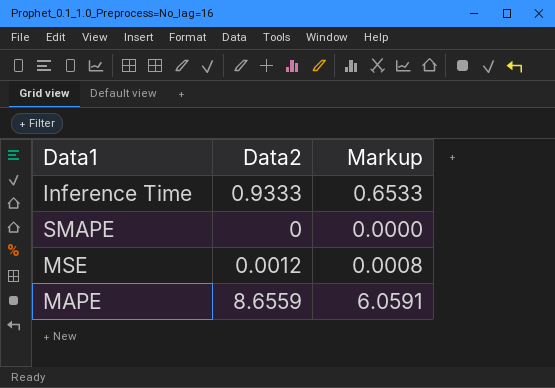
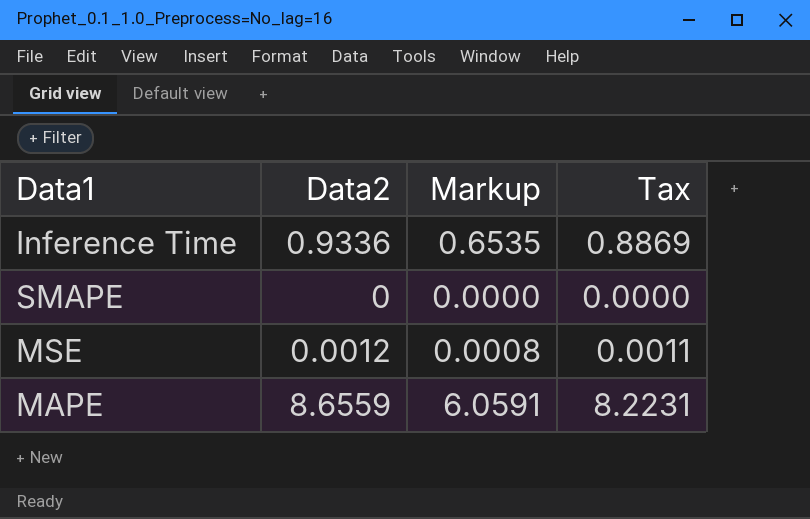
column Tax | formula: none -> [Data2] * 0.95
Inference Time | Data2: 0.9333 -> 0.9336
Inference Time | Markup: 0.6533 -> 0.6535

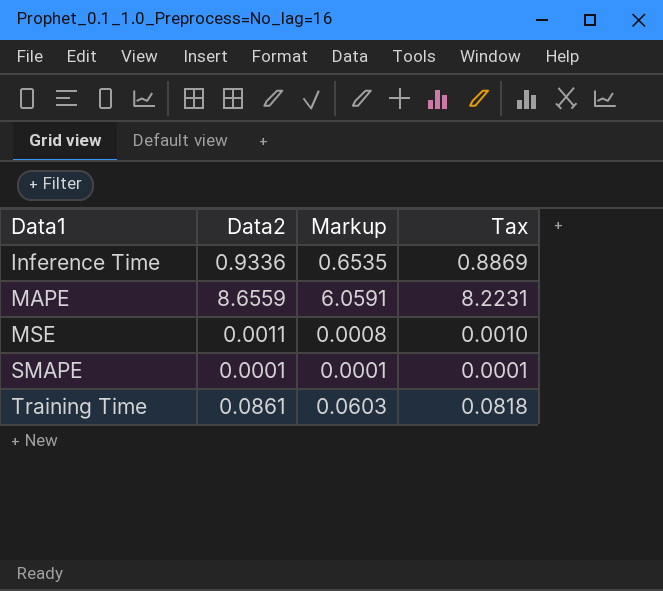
row order: none -> Data1 ascending
MSE | Data2: 0.0012 -> 0.0011
MSE | Tax: 0.0011 -> 0.0010
SMAPE | Data2: 0 -> 0.0001
SMAPE | Markup: 0.0000 -> 0.0001
SMAPE | Tax: 0.0000 -> 0.0001
row Training Time: none -> 0.0861 | 0.0603 | 0.0818

